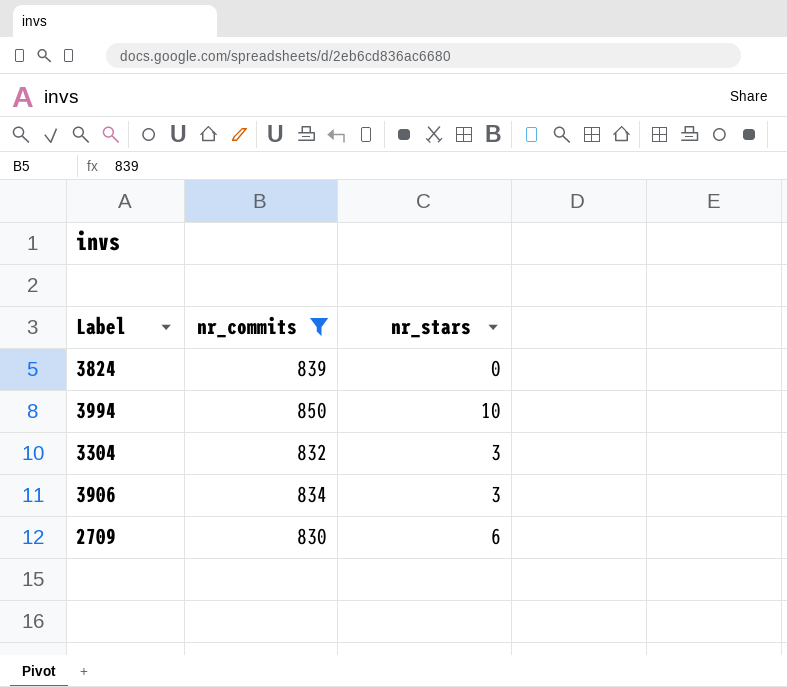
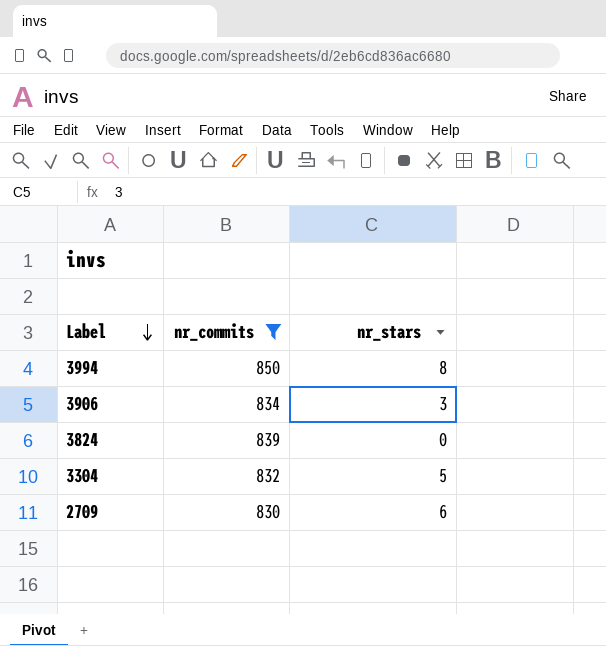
row order: none -> Label descending
3994 | nr_stars: 10 -> 8
3304 | nr_stars: 3 -> 5

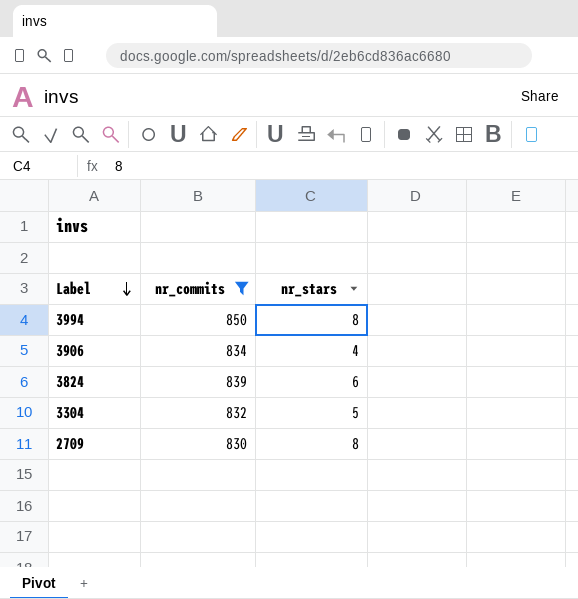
3906 | nr_stars: 3 -> 4
3824 | nr_stars: 0 -> 6
2709 | nr_stars: 6 -> 8

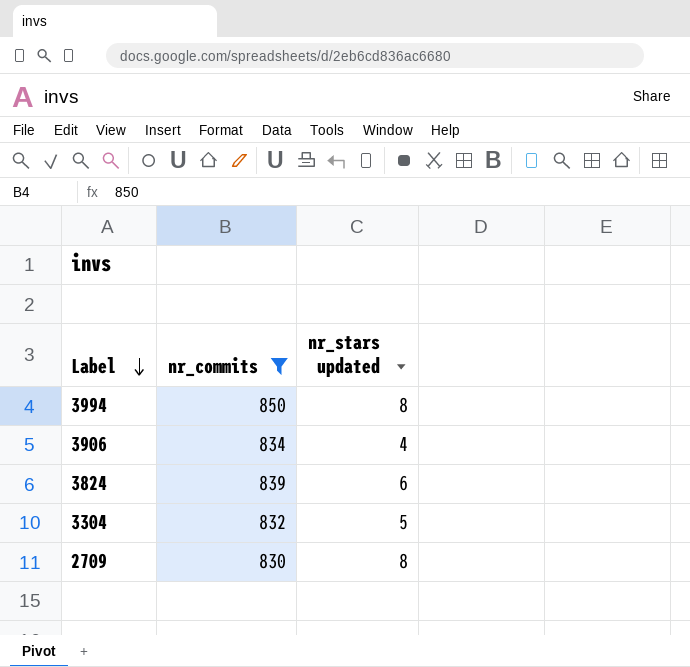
column name: nr_stars -> nr_stars updated

